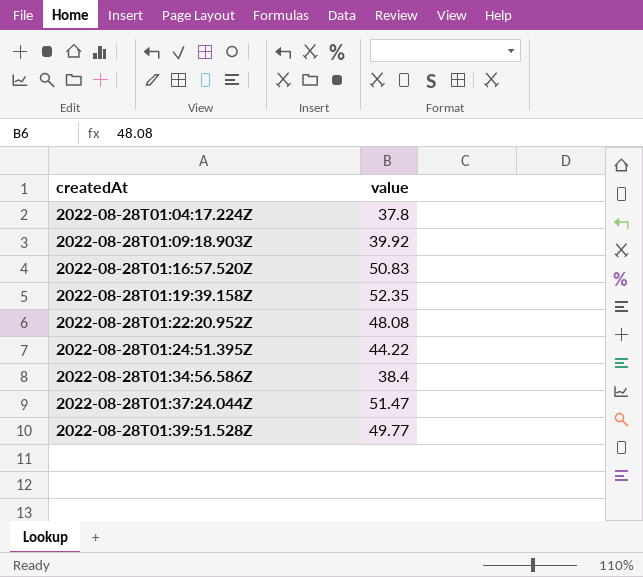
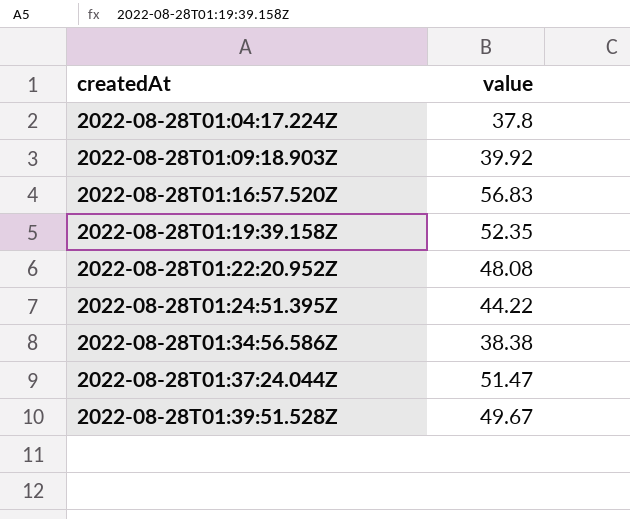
2022-08-28T01:16:57.520Z | value: 50.83 -> 56.83
2022-08-28T01:34:56.586Z | value: 38.4 -> 38.38
2022-08-28T01:39:51.528Z | value: 49.77 -> 49.67

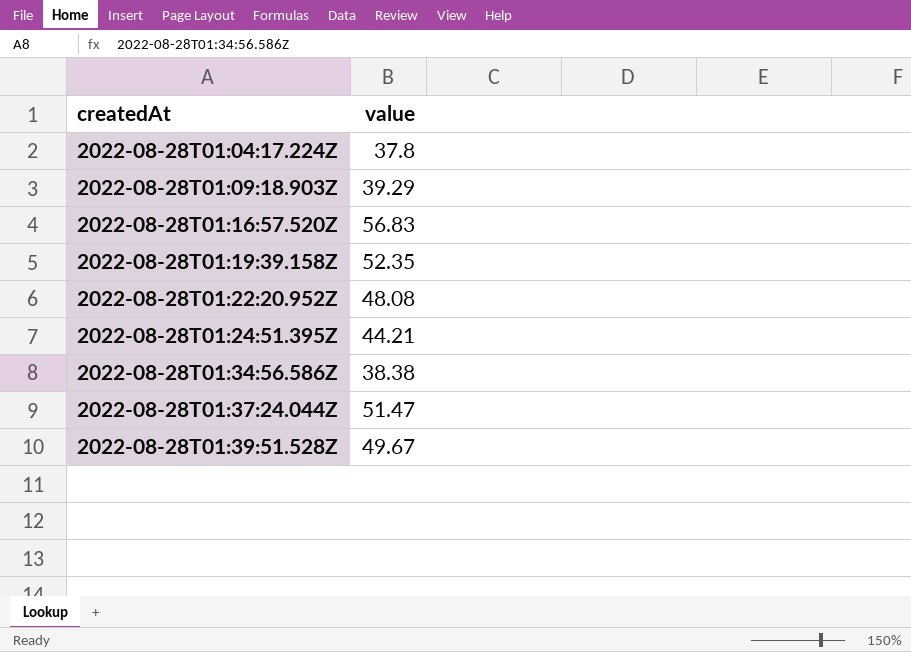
2022-08-28T01:09:18.903Z | value: 39.92 -> 39.29
2022-08-28T01:24:51.395Z | value: 44.22 -> 44.21

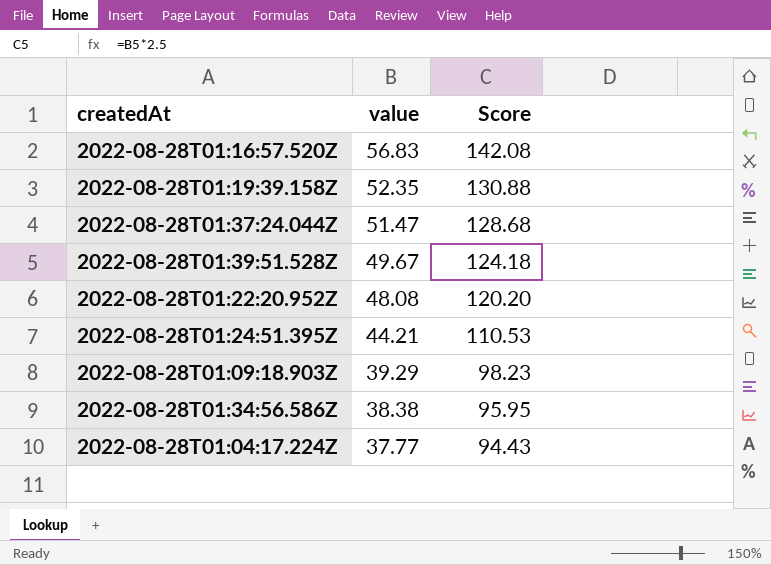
row order: createdAt ascending -> value descending
column Score | formula: none -> [value] * 2.5
2022-08-28T01:04:17.224Z | value: 37.8 -> 37.77

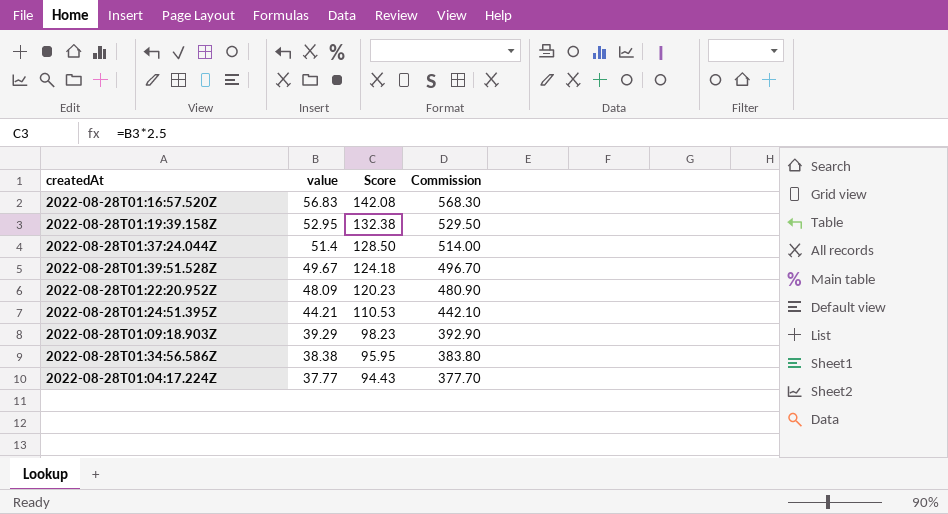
column Commission | formula: none -> [value] * 10
2022-08-28T01:19:39.158Z | value: 52.35 -> 52.95
2022-08-28T01:19:39.158Z | Score: 130.88 -> 132.38
2022-08-28T01:37:24.044Z | value: 51.47 -> 51.4
2022-08-28T01:37:24.044Z | Score: 128.68 -> 128.50
2022-08-28T01:22:20.952Z | value: 48.08 -> 48.09
2022-08-28T01:22:20.952Z | Score: 120.20 -> 120.23

